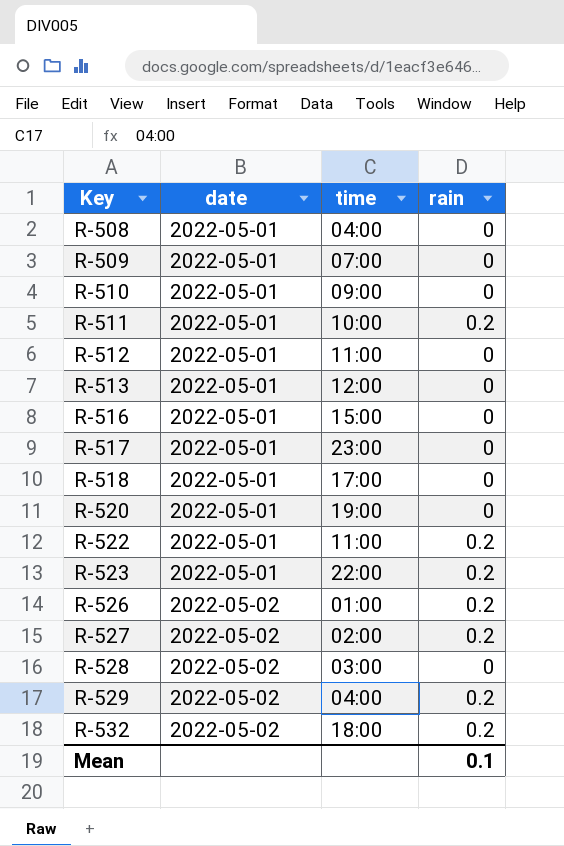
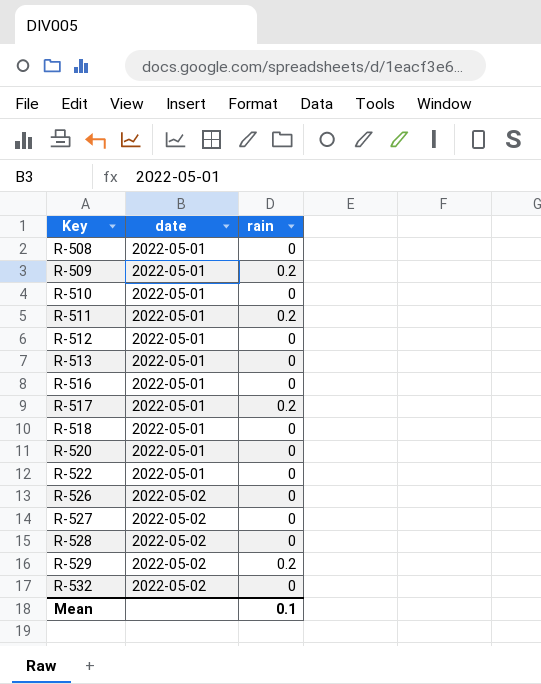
column time | position: 3 -> none
row R-523: 2022-05-01 | 22:00 | 0.2 -> none
R-509 | rain: 0 -> 0.2
R-517 | rain: 0 -> 0.2
R-522 | rain: 0.2 -> 0
R-526 | rain: 0.2 -> 0
R-527 | rain: 0.2 -> 0
R-532 | rain: 0.2 -> 0

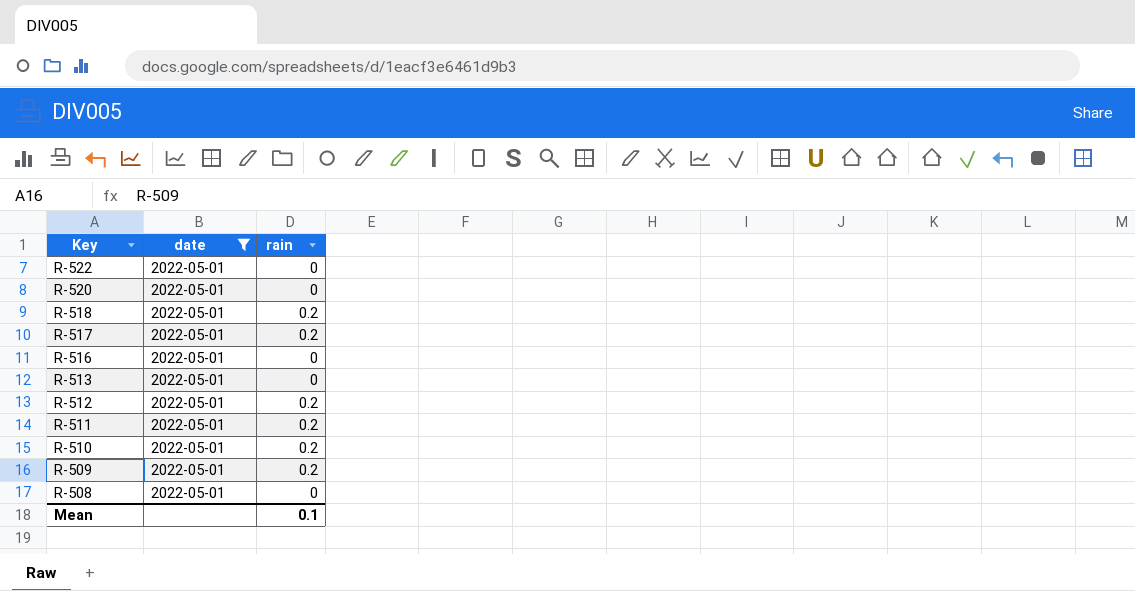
filter: none -> date = 2022-05-01
row order: Key ascending -> Key descending
R-518 | rain: 0 -> 0.2
R-512 | rain: 0 -> 0.2
R-510 | rain: 0 -> 0.2

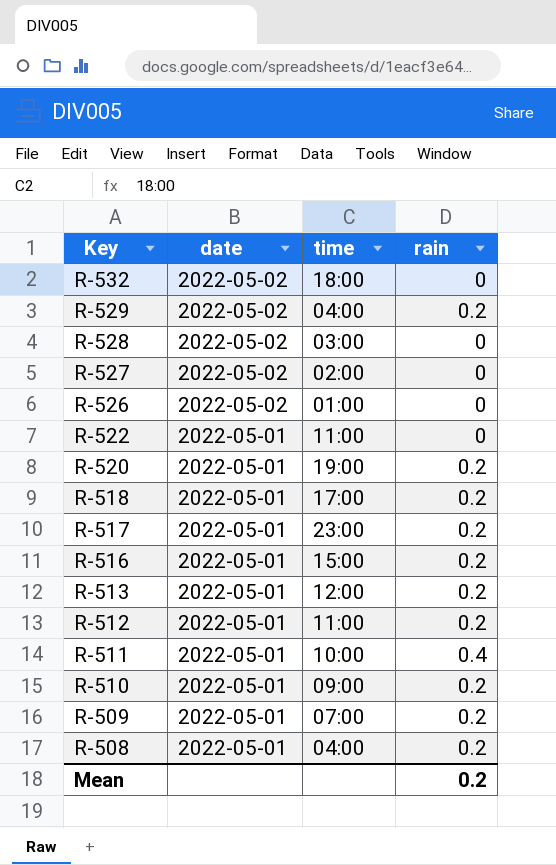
filter: date = 2022-05-01 -> none
column time | position: none -> 3
R-520 | rain: 0 -> 0.2
R-516 | rain: 0 -> 0.2
R-513 | rain: 0 -> 0.2
R-511 | rain: 0.2 -> 0.4
R-508 | rain: 0 -> 0.2
Mean | rain: 0.1 -> 0.2

